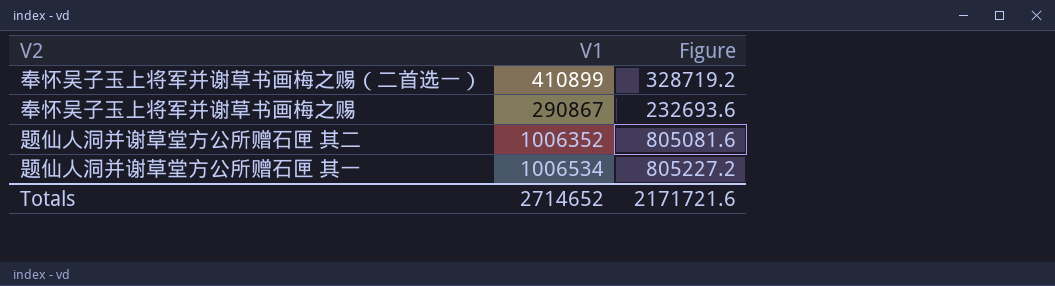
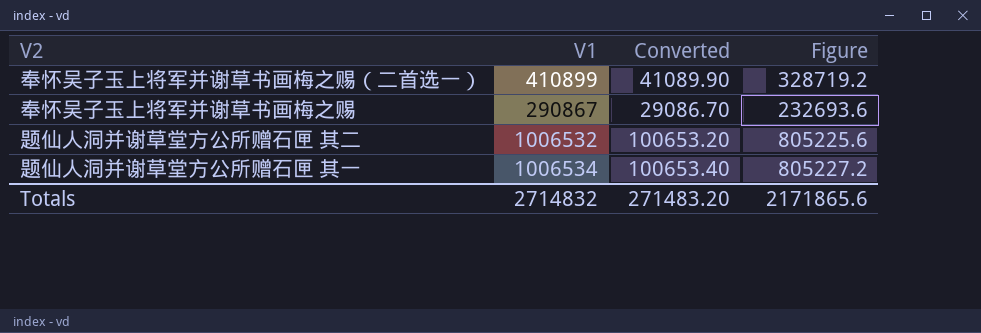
column Converted | formula: none -> [V1] * 0.1
题仙人洞并谢草堂方公所赠石匣 其二 | V1: 1006352 -> 1006532
题仙人洞并谢草堂方公所赠石匣 其二 | Figure: 805081.6 -> 805225.6
Totals | V1: 2714652 -> 2714832
Totals | Figure: 2171721.6 -> 2171865.6

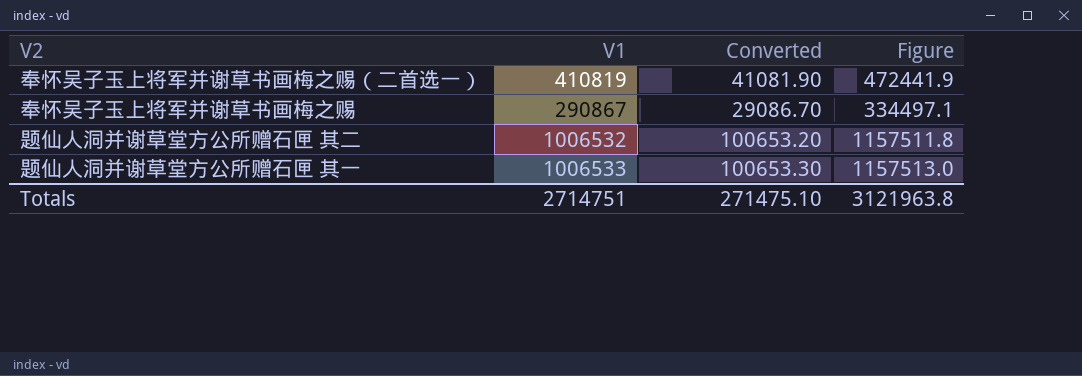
column Figure | formula: [V1] * 0.8 -> [V1] * 1.15
奉怀吴子玉上将军并谢草书画梅之赐（二首选一） | V1: 410899 -> 410819
奉怀吴子玉上将军并谢草书画梅之赐（二首选一） | Converted: 41089.90 -> 41081.90
题仙人洞并谢草堂方公所赠石匣 其一 | V1: 1006534 -> 1006533
题仙人洞并谢草堂方公所赠石匣 其一 | Converted: 100653.40 -> 100653.30
Totals | V1: 2714832 -> 2714751
Totals | Converted: 271483.20 -> 271475.10
Totals | Figure: 2171865.6 -> 3121963.8

